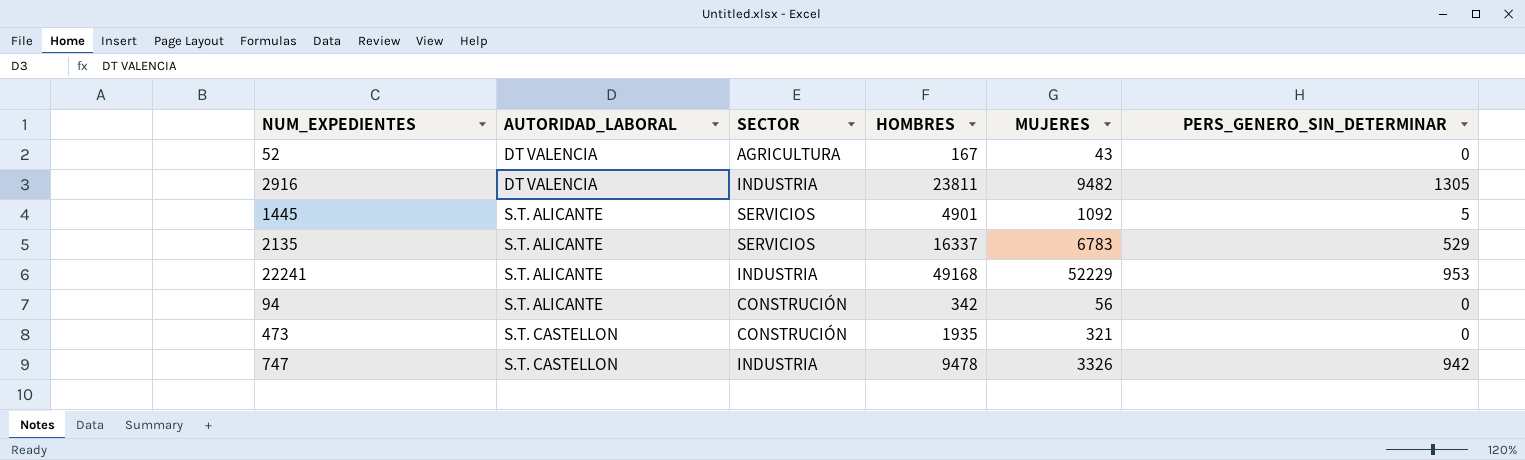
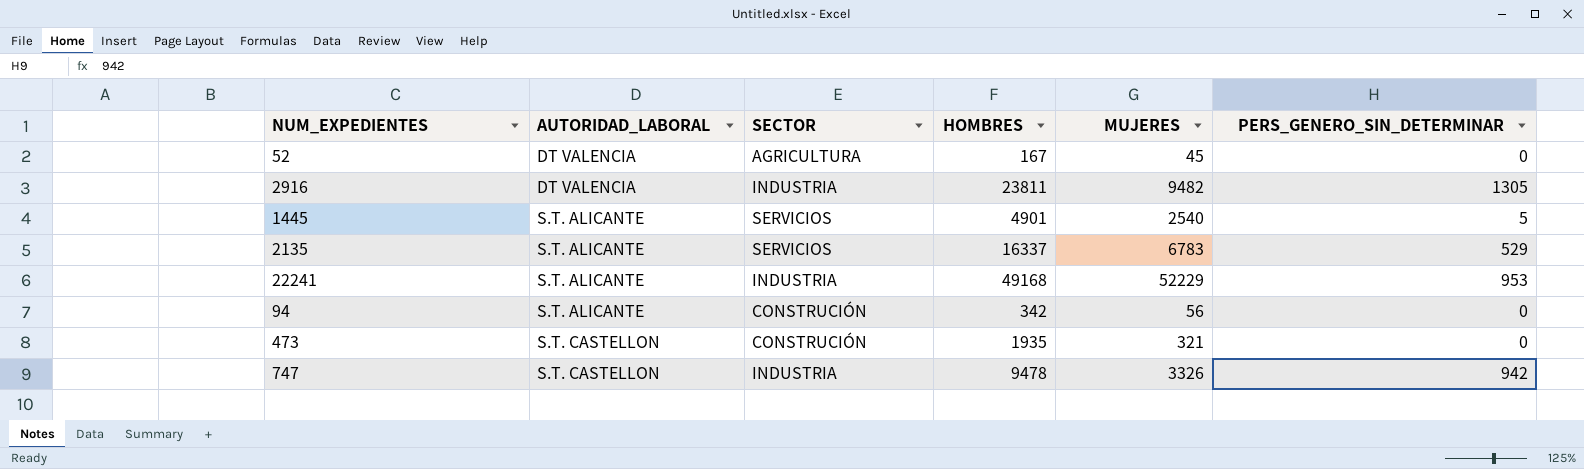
52 | MUJERES: 43 -> 45
1445 | MUJERES: 1092 -> 2540

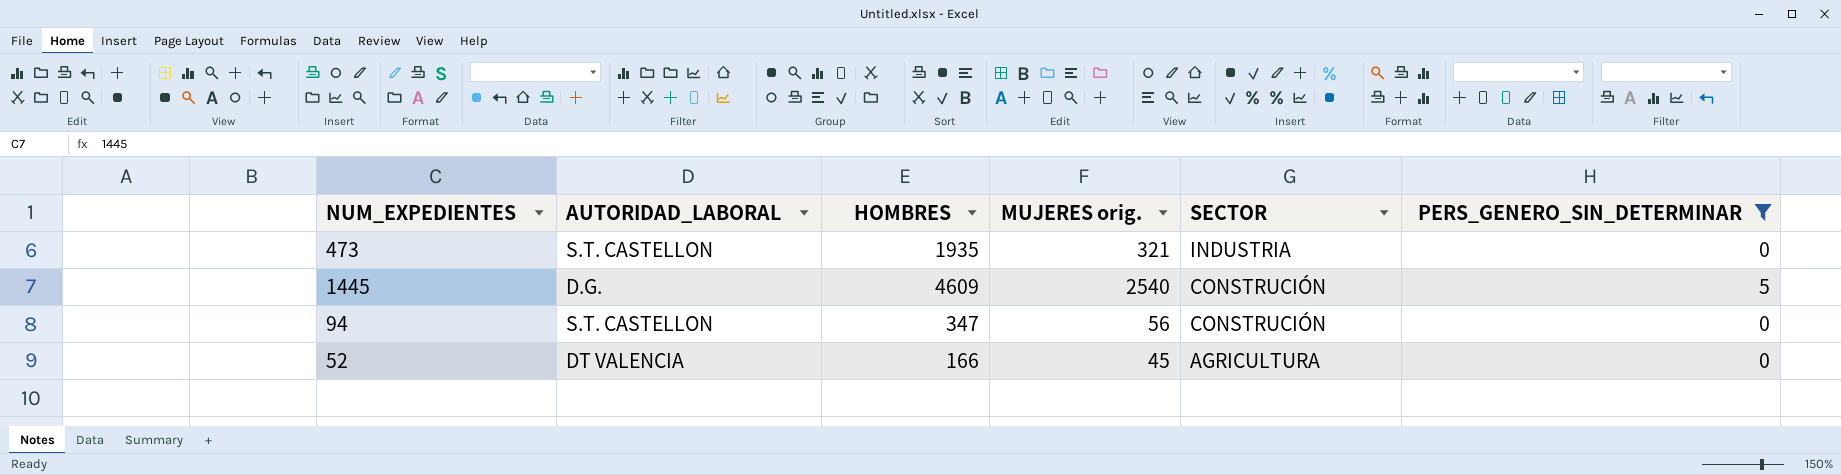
filter: none -> PERS_GENERO_SIN_DETERMINAR <= 5
row order: AUTORIDAD_LABORAL ascending -> SECTOR descending
column name: MUJERES -> MUJERES orig.
column SECTOR | position: 3 -> 5
473 | SECTOR: CONSTRUCIÓN -> INDUSTRIA
1445 | AUTORIDAD_LABORAL: S.T. ALICANTE -> D.G.
1445 | HOMBRES: 4901 -> 4609
1445 | SECTOR: SERVICIOS -> CONSTRUCIÓN
94 | AUTORIDAD_LABORAL: S.T. ALICANTE -> S.T. CASTELLON
94 | HOMBRES: 342 -> 347
52 | HOMBRES: 167 -> 166

